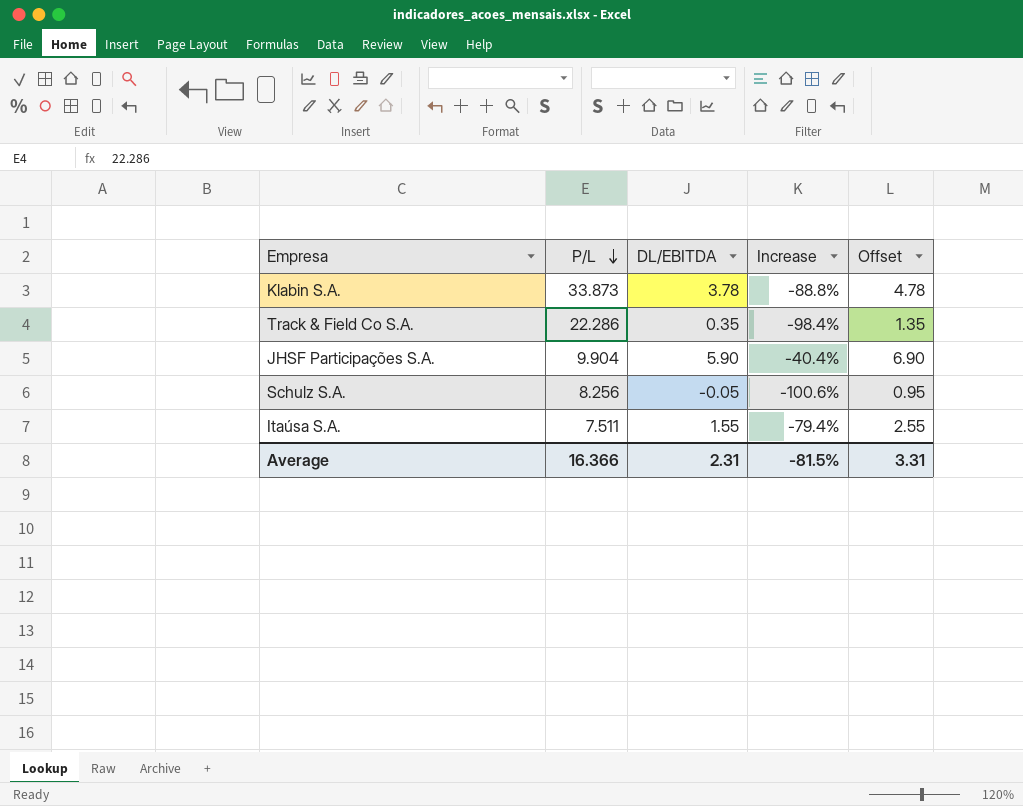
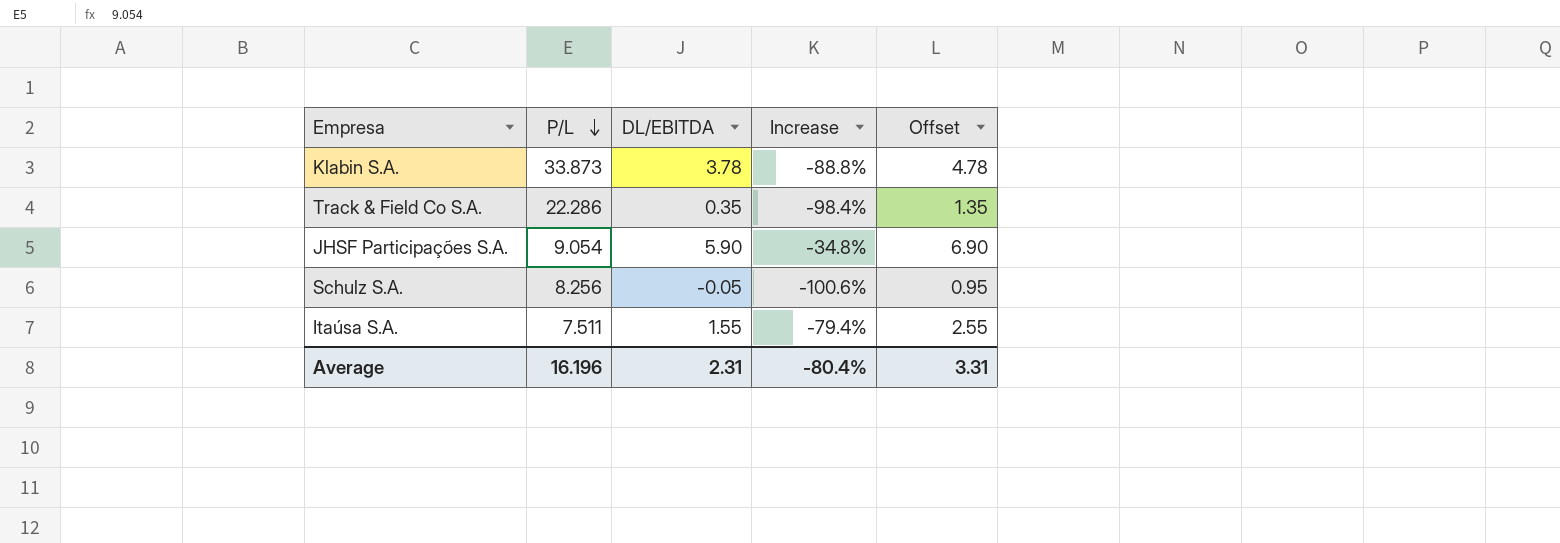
JHSF Participações S.A. | P/L: 9.904 -> 9.054
JHSF Participações S.A. | Increase: -40.4% -> -34.8%
Average | P/L: 16.366 -> 16.196
Average | Increase: -81.5% -> -80.4%

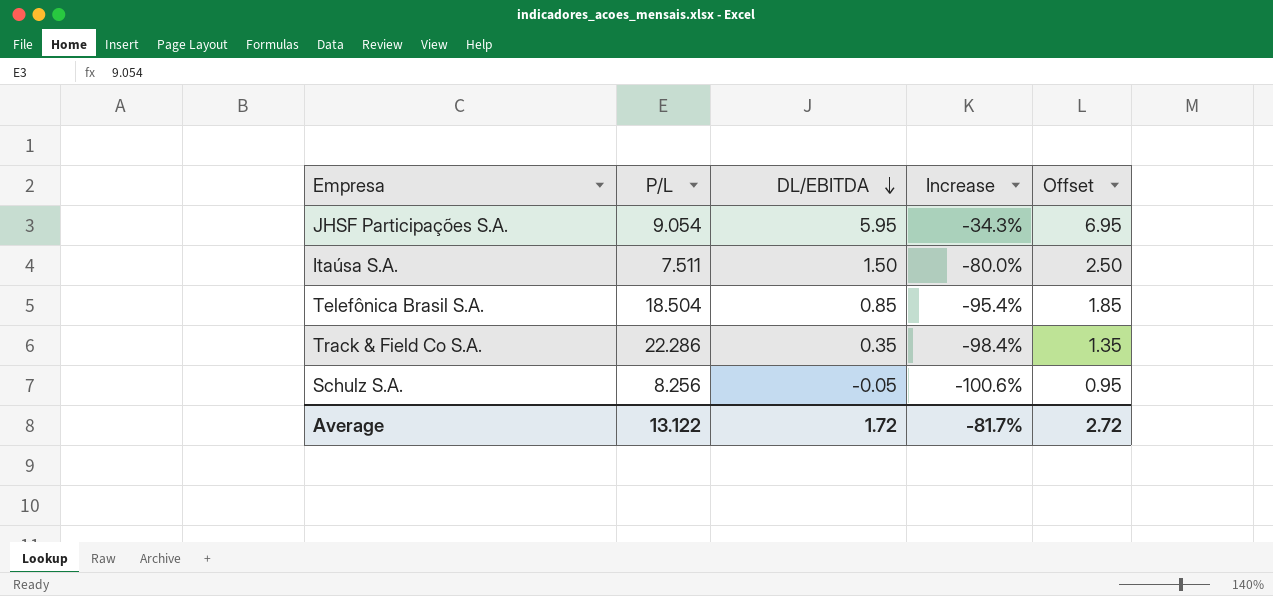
row order: P/L descending -> DL/EBITDA descending
row Klabin S.A.: 33.873 | 3.78 | -88.8% | 4.78 -> none
JHSF Participações S.A. | DL/EBITDA: 5.90 -> 5.95
JHSF Participações S.A. | Increase: -34.8% -> -34.3%
JHSF Participações S.A. | Offset: 6.90 -> 6.95
Itaúsa S.A. | DL/EBITDA: 1.55 -> 1.50
Itaúsa S.A. | Increase: -79.4% -> -80.0%
Itaúsa S.A. | Offset: 2.55 -> 2.50
row Telefônica Brasil S.A.: none -> 18.504 | 0.85 | -95.4% | 1.85
Average | P/L: 16.196 -> 13.122
Average | DL/EBITDA: 2.31 -> 1.72
Average | Increase: -80.4% -> -81.7%
Average | Offset: 3.31 -> 2.72

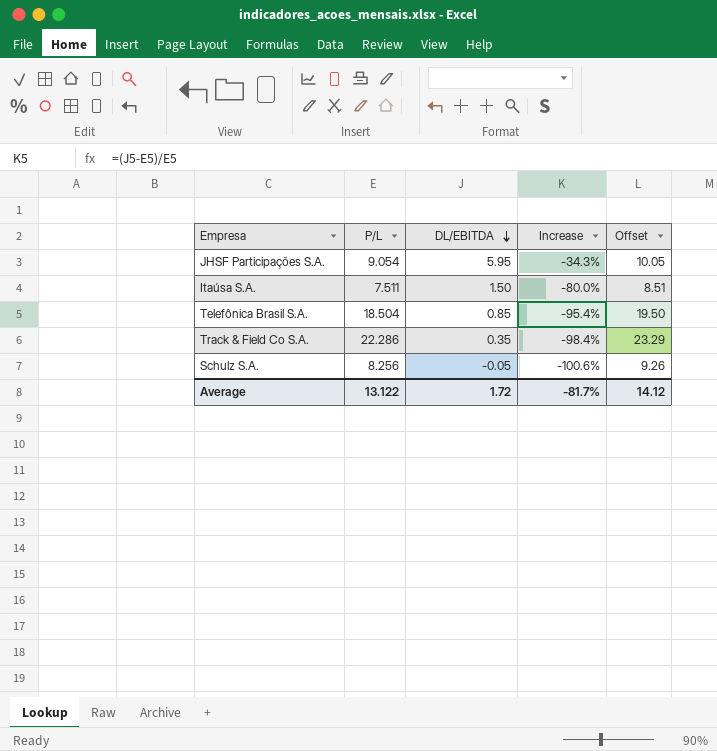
column Offset | formula: [DL/EBITDA] + 1 -> [P/L] + 1
Average | Offset: 2.72 -> 14.12

